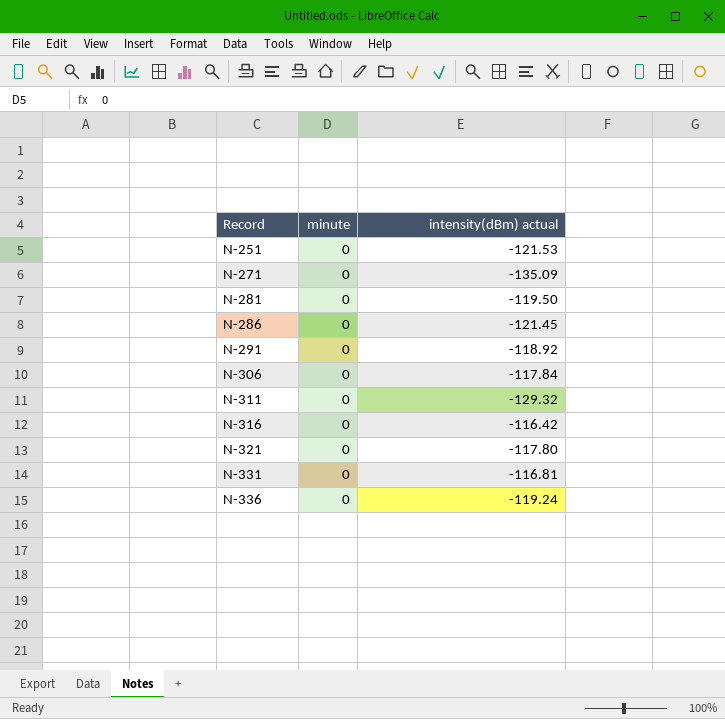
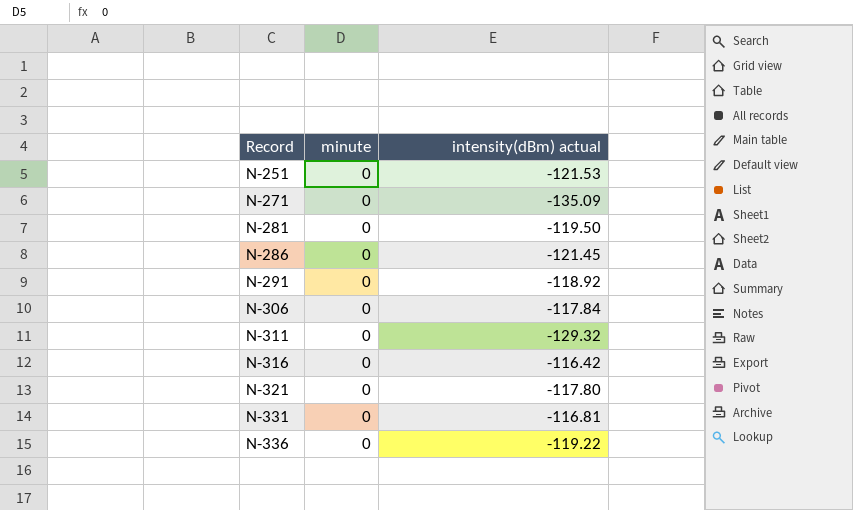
N-336 | intensity(dBm) actual: -119.24 -> -119.22

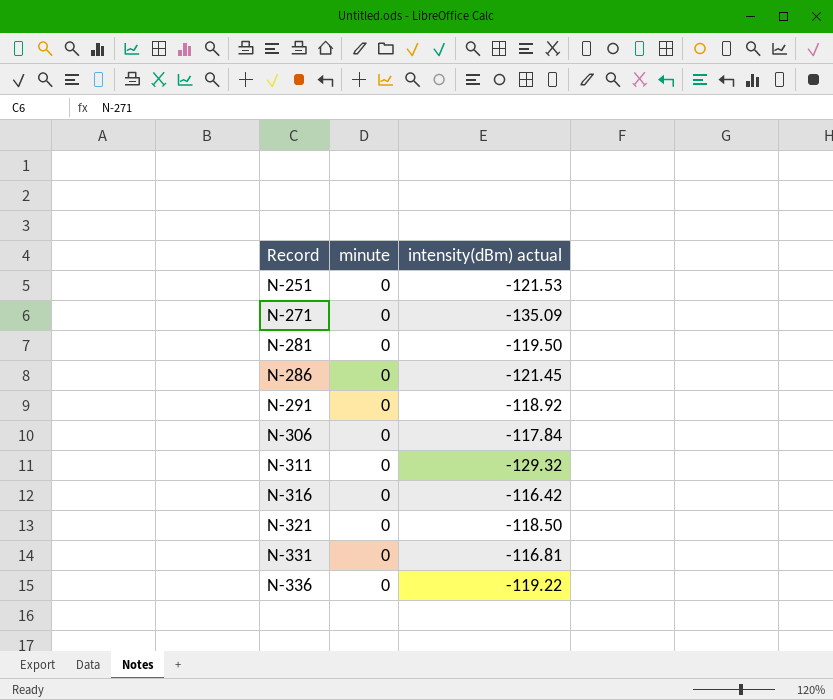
N-321 | intensity(dBm) actual: -117.80 -> -118.50

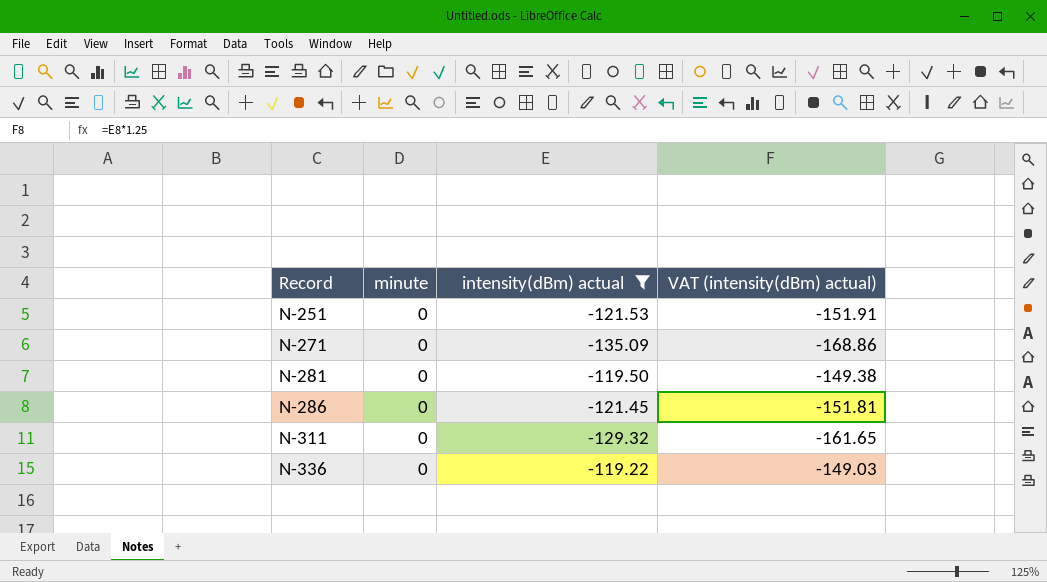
filter: none -> intensity(dBm) actual <= -119.22
column VAT (intensity(dBm) actual) | formula: none -> [intensity(dBm) actual] * 1.25

